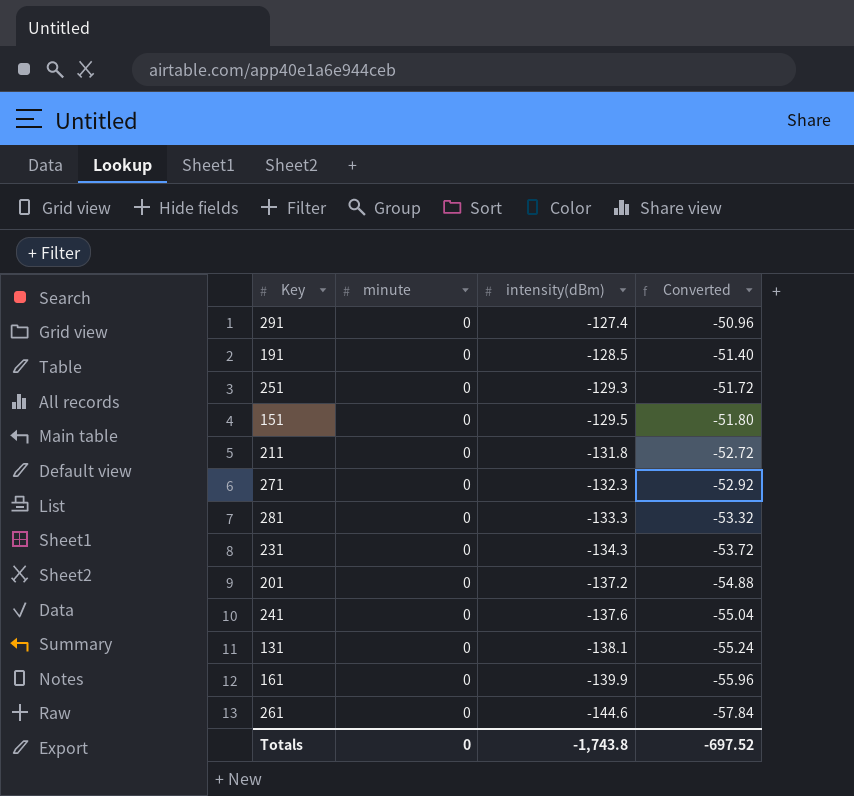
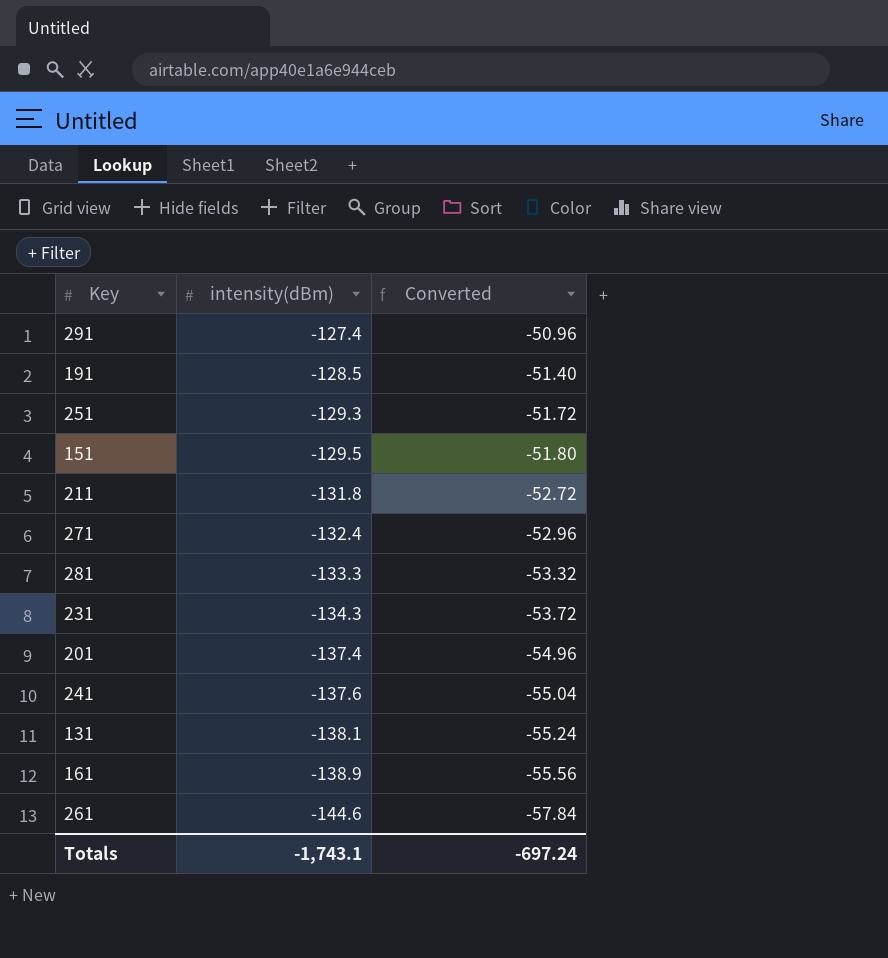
column minute | position: 2 -> none
271 | intensity(dBm): -132.3 -> -132.4
271 | Converted: -52.92 -> -52.96
201 | intensity(dBm): -137.2 -> -137.4
201 | Converted: -54.88 -> -54.96
161 | intensity(dBm): -139.9 -> -138.9
161 | Converted: -55.96 -> -55.56
Totals | intensity(dBm): -1,743.8 -> -1,743.1
Totals | Converted: -697.52 -> -697.24

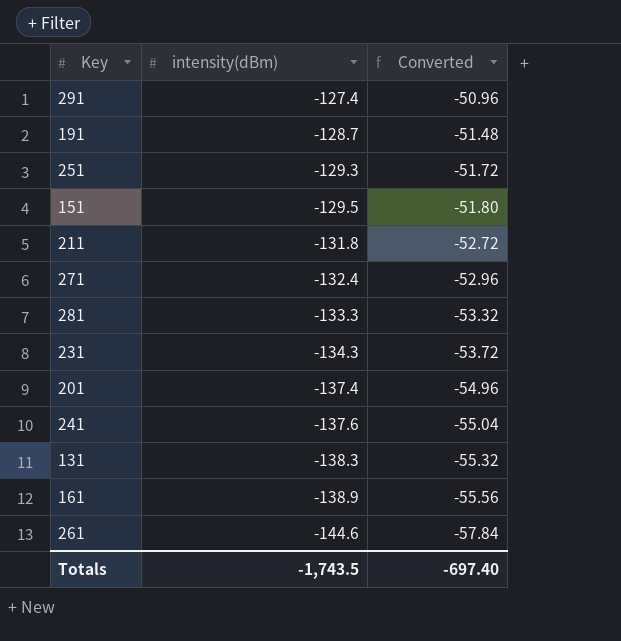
191 | intensity(dBm): -128.5 -> -128.7
191 | Converted: -51.40 -> -51.48
131 | intensity(dBm): -138.1 -> -138.3
131 | Converted: -55.24 -> -55.32
Totals | intensity(dBm): -1,743.1 -> -1,743.5
Totals | Converted: -697.24 -> -697.40

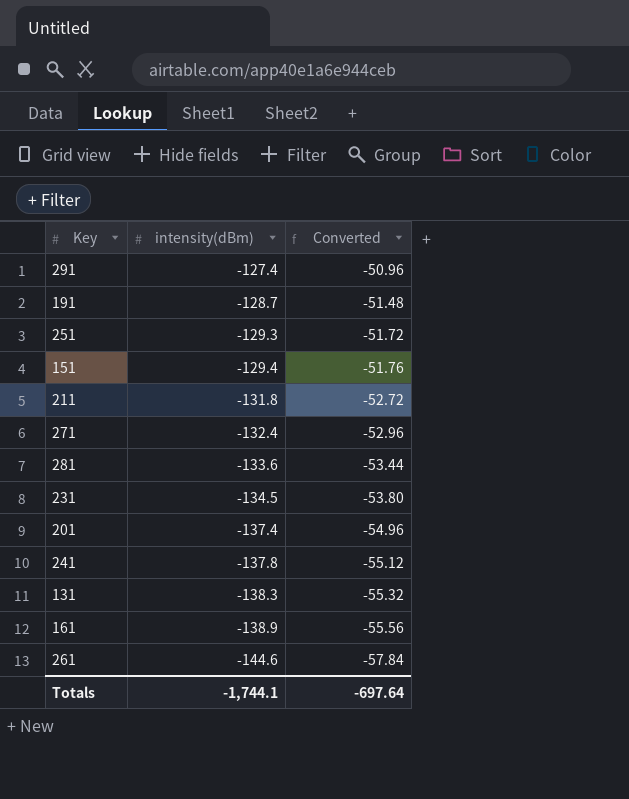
151 | intensity(dBm): -129.5 -> -129.4
151 | Converted: -51.80 -> -51.76
281 | intensity(dBm): -133.3 -> -133.6
281 | Converted: -53.32 -> -53.44
231 | intensity(dBm): -134.3 -> -134.5
231 | Converted: -53.72 -> -53.80
241 | intensity(dBm): -137.6 -> -137.8
241 | Converted: -55.04 -> -55.12
Totals | intensity(dBm): -1,743.5 -> -1,744.1
Totals | Converted: -697.40 -> -697.64

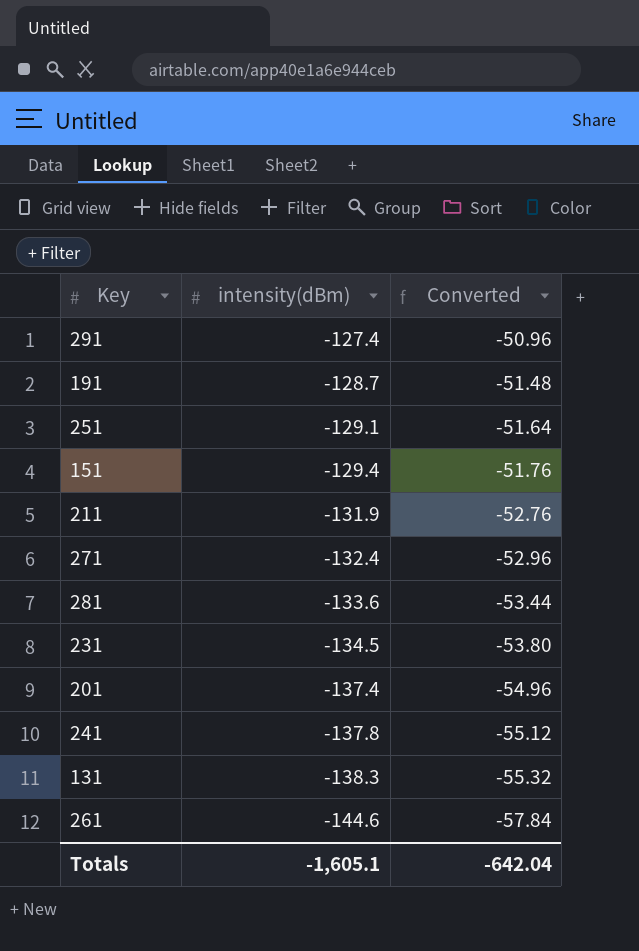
row 161: -138.9 | -55.56 -> none
251 | intensity(dBm): -129.3 -> -129.1
251 | Converted: -51.72 -> -51.64
211 | intensity(dBm): -131.8 -> -131.9
211 | Converted: -52.72 -> -52.76
Totals | intensity(dBm): -1,744.1 -> -1,605.1
Totals | Converted: -697.64 -> -642.04

